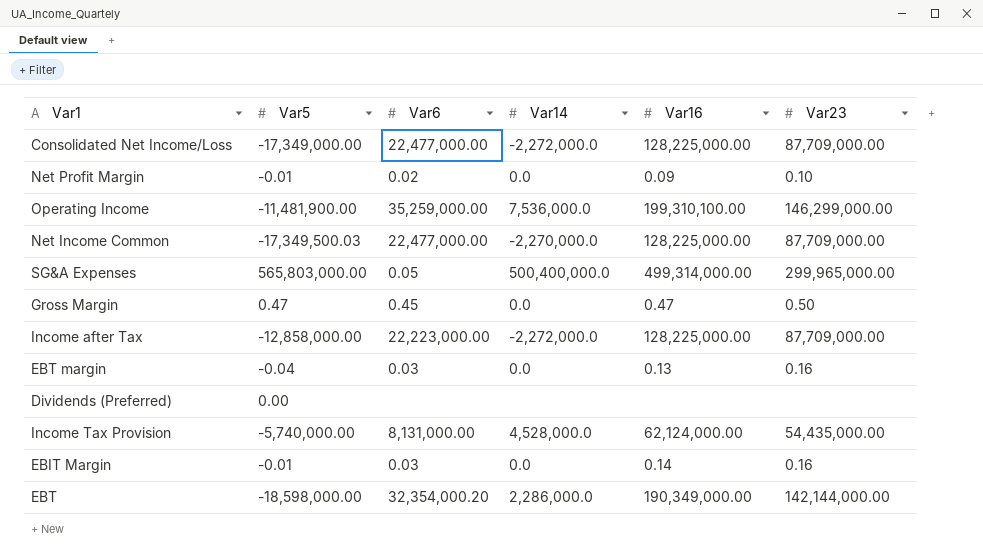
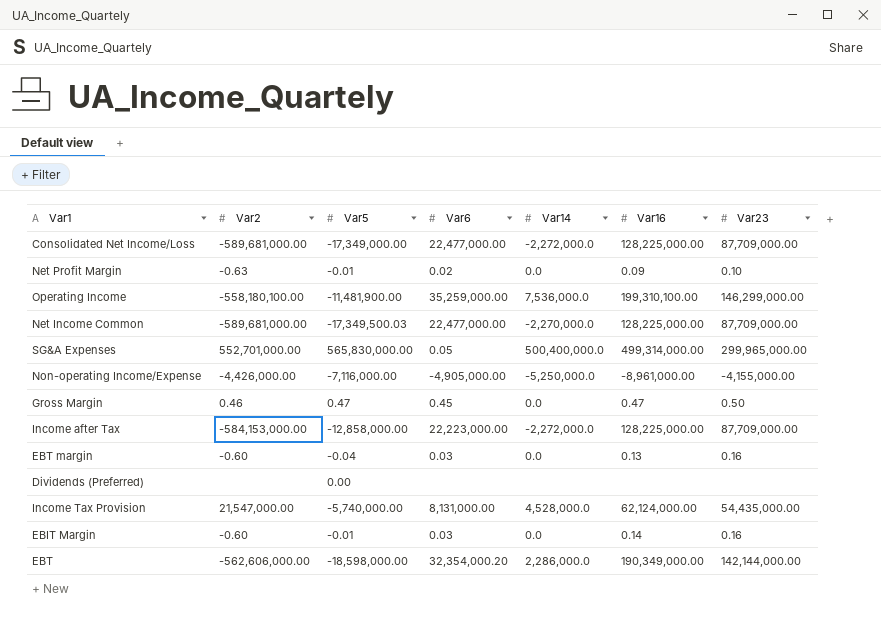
column Var2 | position: none -> 2
SG&A Expenses | Var5: 565,803,000.00 -> 565,830,000.00
row Non-operating Income/Expense: none -> -4,426,000.00 | -7,116,000.00 | -4,905,000.00 | -5,250,000.0 | -8,961,000.00 | -4,155,000.00

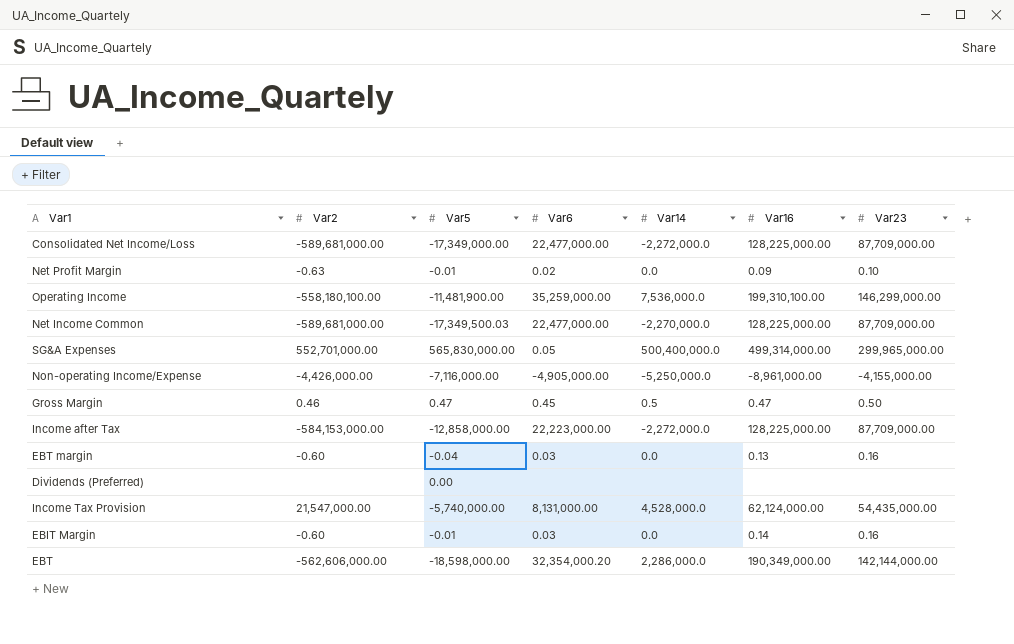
Gross Margin | Var14: 0.0 -> 0.5

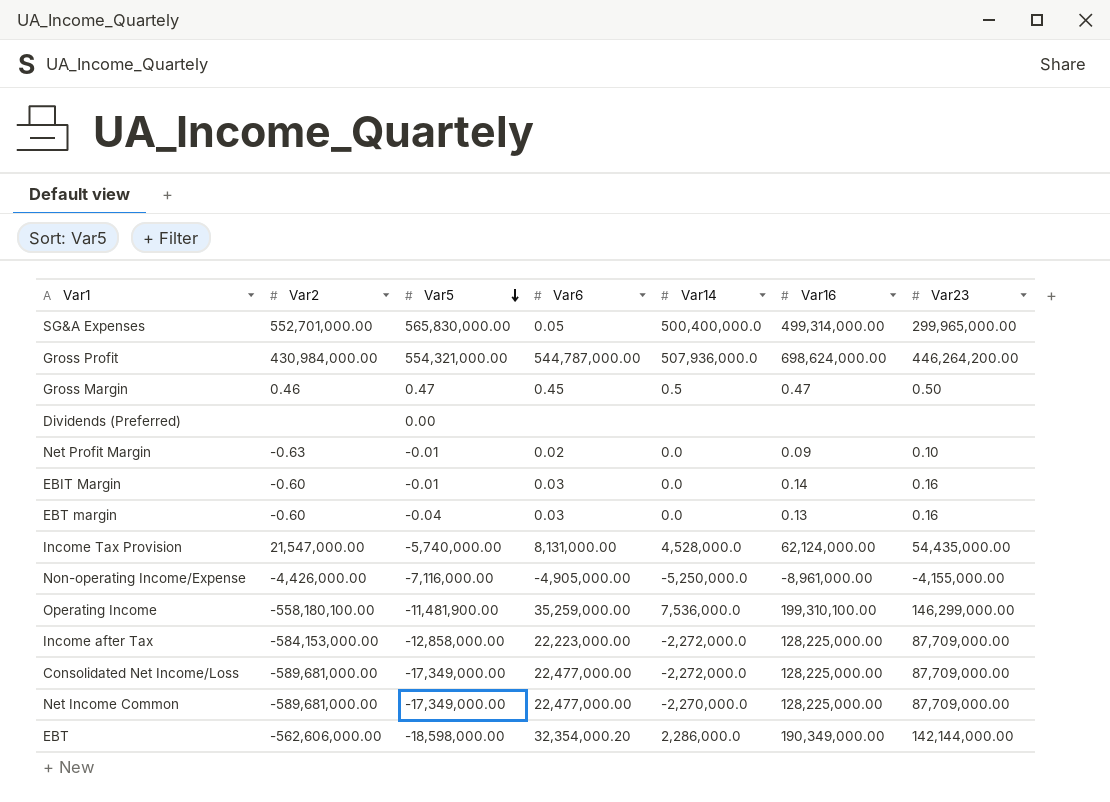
row order: none -> Var5 descending
row Gross Profit: none -> 430,984,000.00 | 554,321,000.00 | 544,787,000.00 | 507,936,000.0 | 698,624,000.00 | 446,264,200.00
Net Income Common | Var5: -17,349,500.03 -> -17,349,000.00

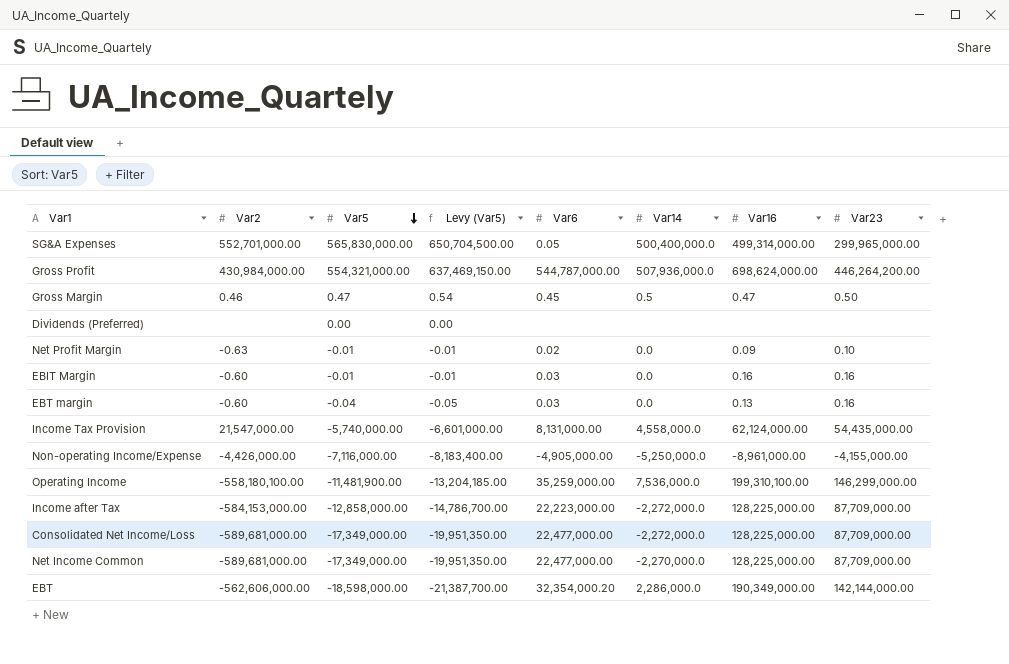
column Levy (Var5) | formula: none -> [Var5] * 1.15
EBIT Margin | Var16: 0.14 -> 0.16
Income Tax Provision | Var14: 4,528,000.0 -> 4,558,000.0

